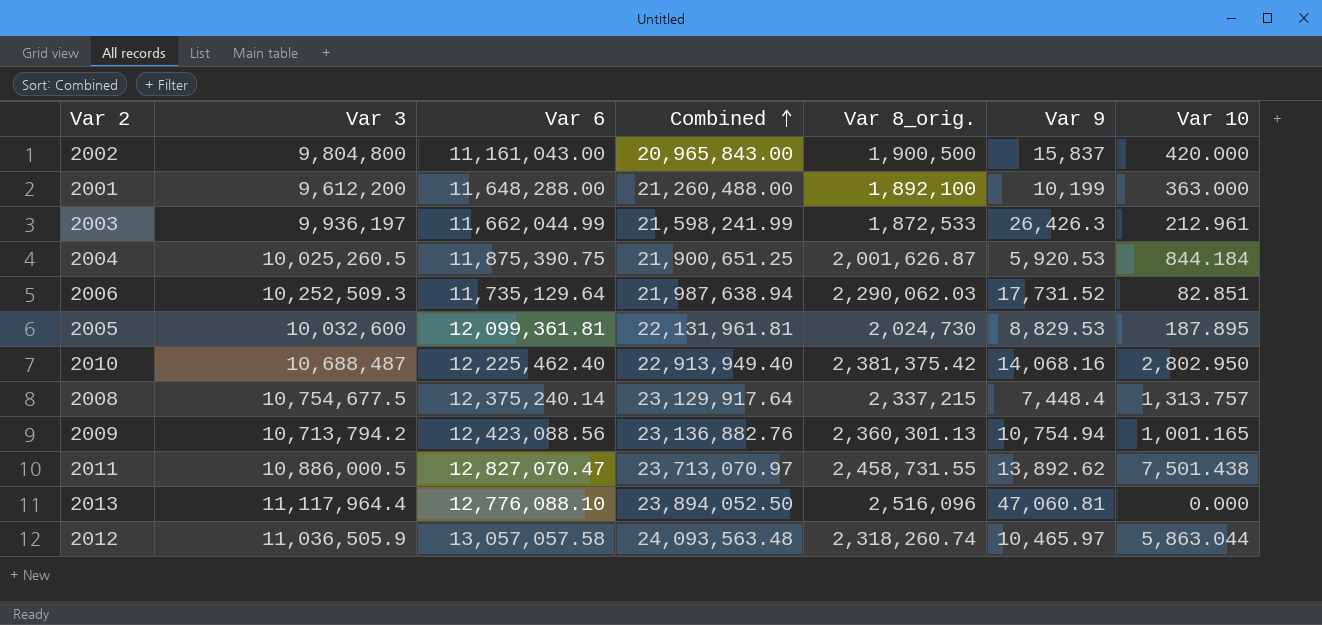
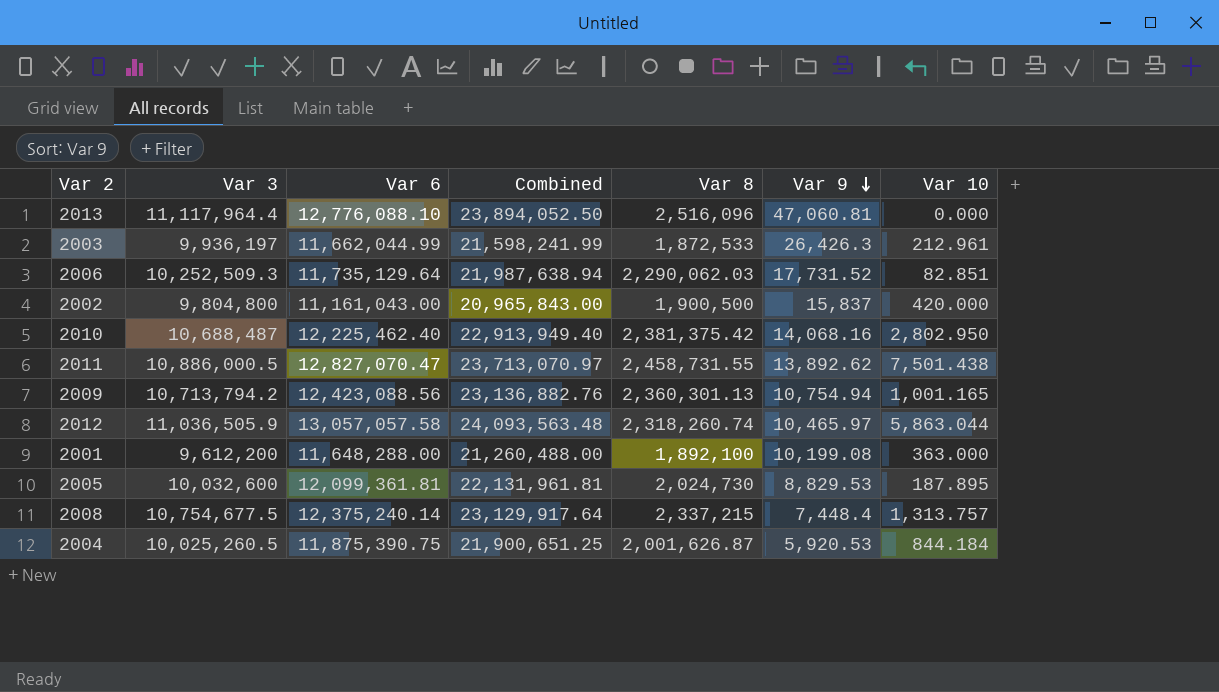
row order: Combined ascending -> Var 9 descending
column name: Var 8_orig. -> Var 8
2001 | Var 9: 10,199 -> 10,199.08

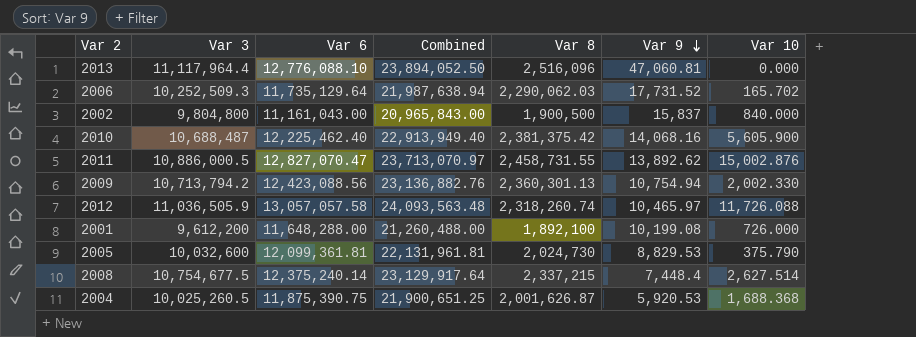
row 2003: 9,936,197 | 11,662,044.99 | 21,598,241.99 | 1,872,533 | 26,426.3 | 212.961 -> none
2006 | Var 10: 82.851 -> 165.702
2002 | Var 10: 420.000 -> 840.000
2010 | Var 10: 2,802.950 -> 5,605.900
2011 | Var 10: 7,501.438 -> 15,002.876
2009 | Var 10: 1,001.165 -> 2,002.330
2012 | Var 10: 5,863.044 -> 11,726.088
2001 | Var 10: 363.000 -> 726.000
2005 | Var 10: 187.895 -> 375.790
2008 | Var 10: 1,313.757 -> 2,627.514
2004 | Var 10: 844.184 -> 1,688.368

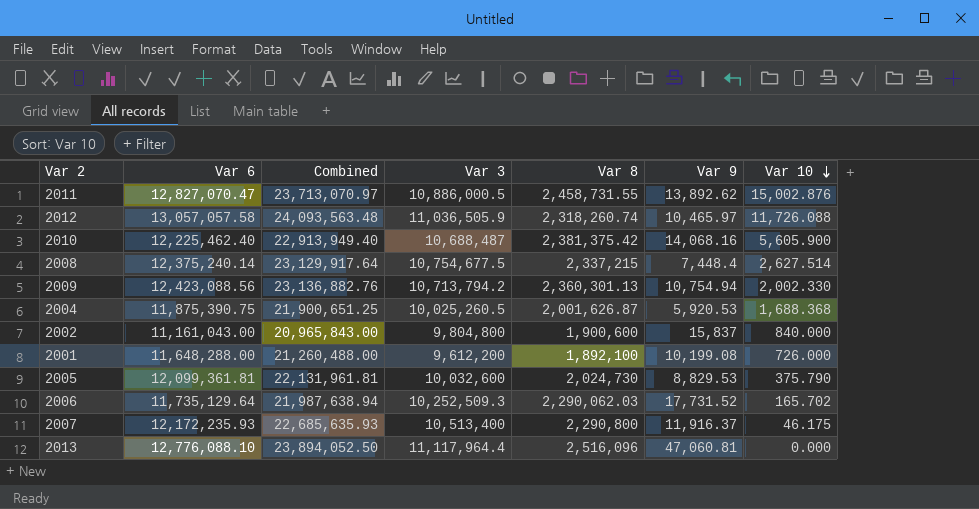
row order: Var 9 descending -> Var 10 descending
column Var 3 | position: 2 -> 4
2002 | Var 8: 1,900,500 -> 1,900,600
row 2007: none -> 12,172,235.93 | 22,685,635.93 | 10,513,400 | 2,290,800 | 11,916.37 | 46.175

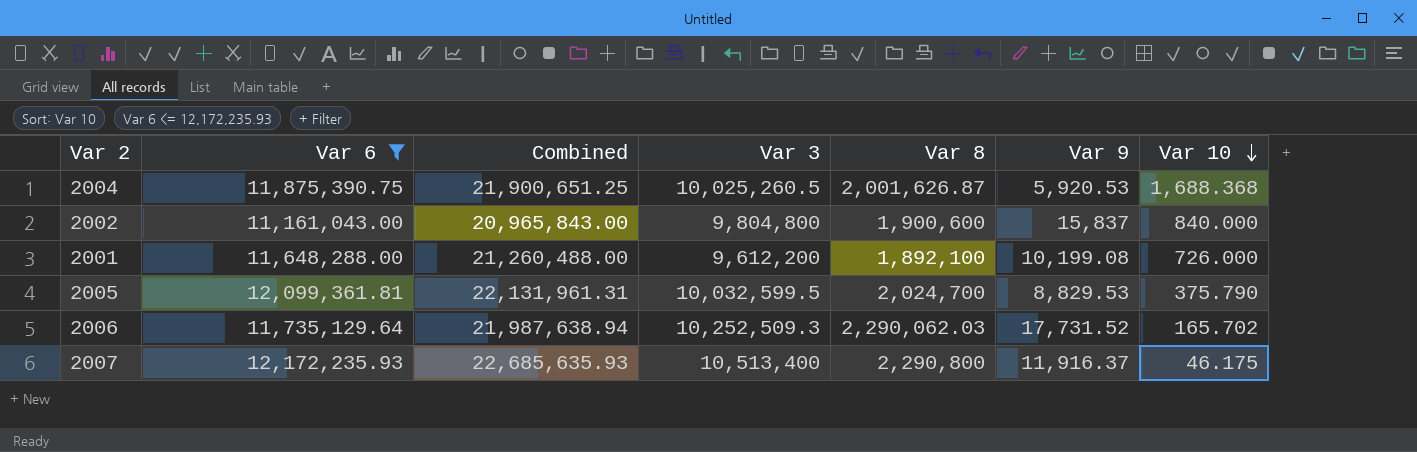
filter: none -> Var 6 <= 12,172,235.93
2005 | Combined: 22,131,961.81 -> 22,131,961.31
2005 | Var 3: 10,032,600 -> 10,032,599.5
2005 | Var 8: 2,024,730 -> 2,024,700

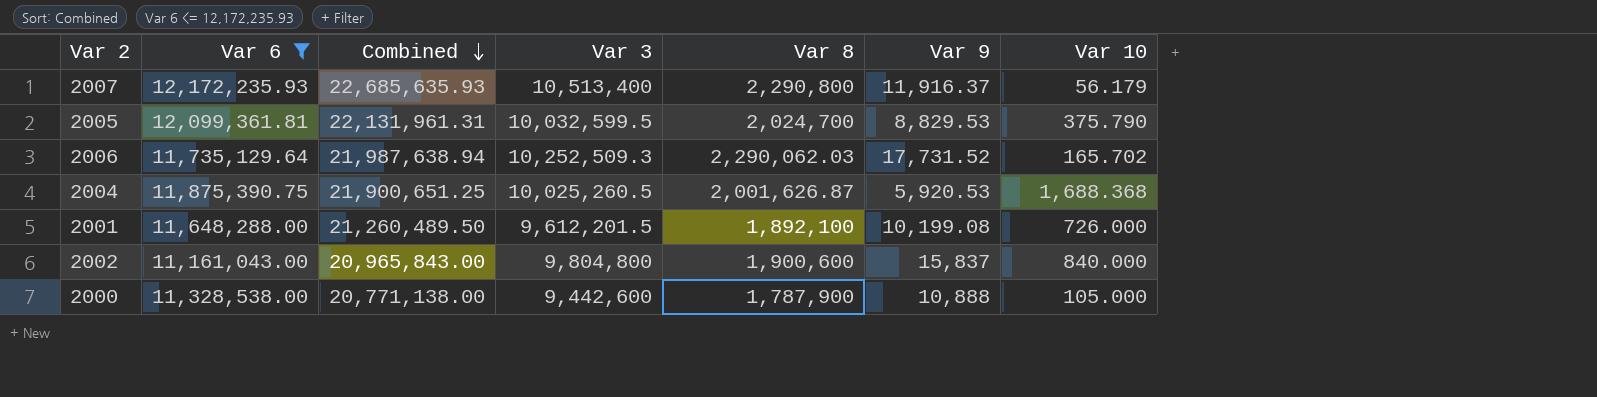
row order: Var 10 descending -> Combined descending
2007 | Var 10: 46.175 -> 56.179
2001 | Combined: 21,260,488.00 -> 21,260,489.50
2001 | Var 3: 9,612,200 -> 9,612,201.5
row 2000: none -> 11,328,538.00 | 20,771,138.00 | 9,442,600 | 1,787,900 | 10,888 | 105.000

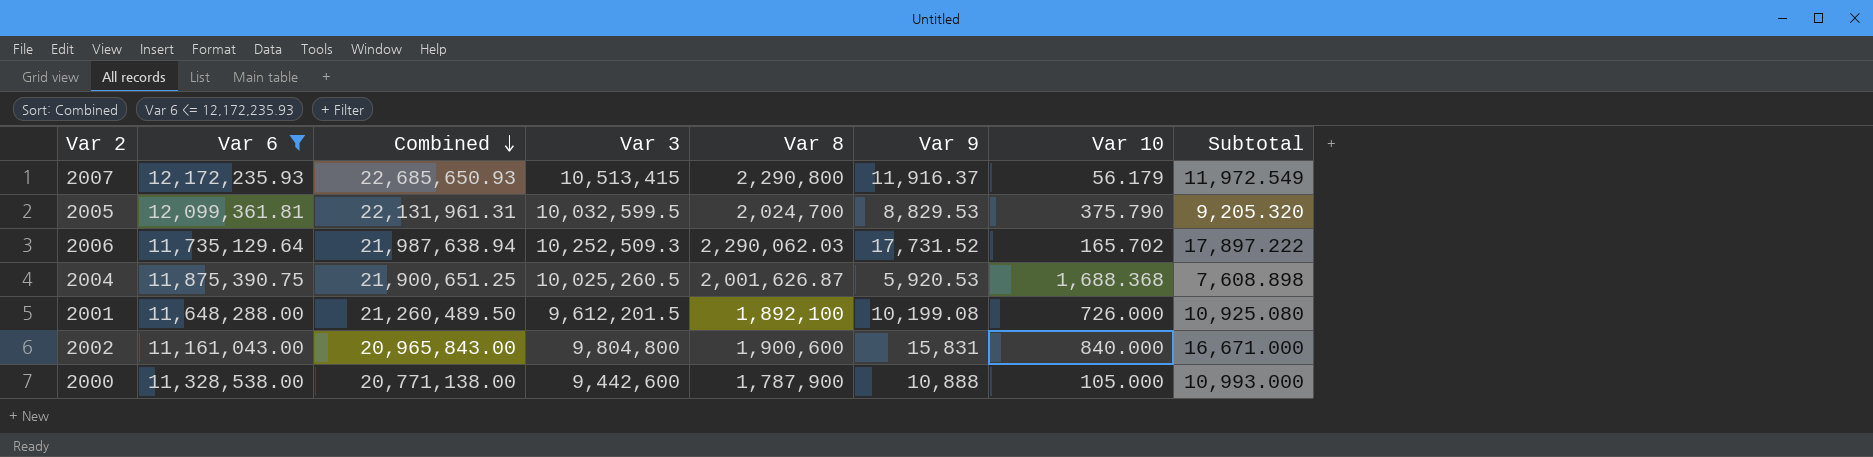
column Subtotal | formula: none -> [Var 9] + [Var 10]
2007 | Combined: 22,685,635.93 -> 22,685,650.93
2007 | Var 3: 10,513,400 -> 10,513,415
2002 | Var 9: 15,837 -> 15,831

